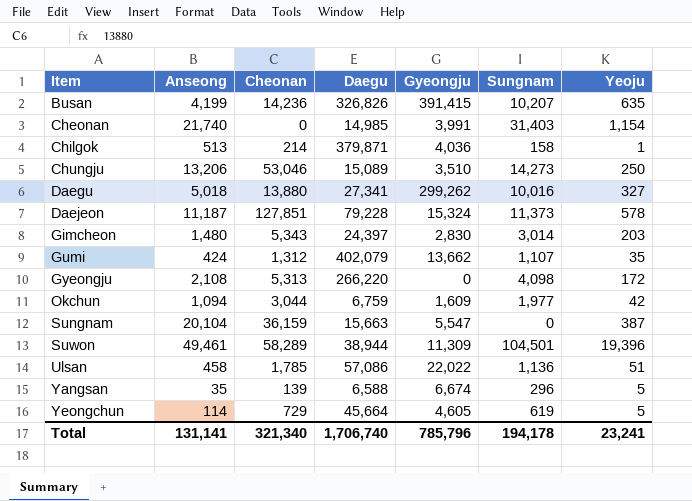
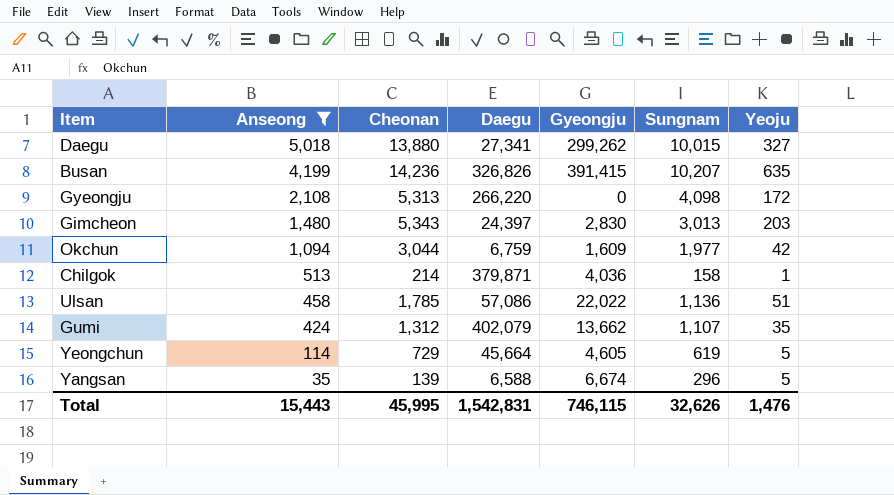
filter: none -> Anseong <= 5,018
row order: Item ascending -> Anseong descending
Daegu | Sungnam: 10,016 -> 10,015
Gimcheon | Sungnam: 3,014 -> 3,013
Total | Anseong: 131,141 -> 15,443
Total | Cheonan: 321,340 -> 45,995
Total | Daegu: 1,706,740 -> 1,542,831
Total | Gyeongju: 785,796 -> 746,115
Total | Sungnam: 194,178 -> 32,626
Total | Yeoju: 23,241 -> 1,476

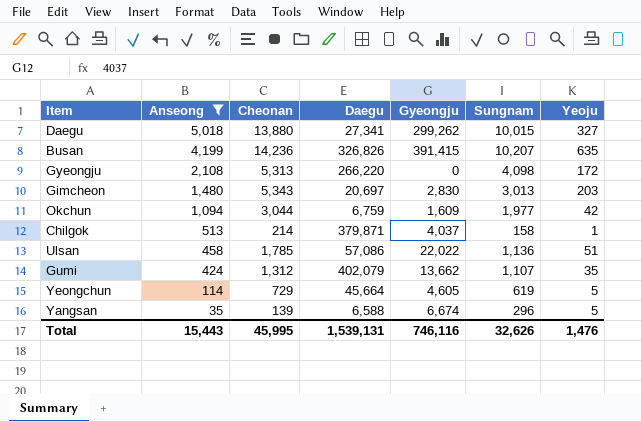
Gimcheon | Daegu: 24,397 -> 20,697
Chilgok | Gyeongju: 4,036 -> 4,037
Total | Daegu: 1,542,831 -> 1,539,131
Total | Gyeongju: 746,115 -> 746,116

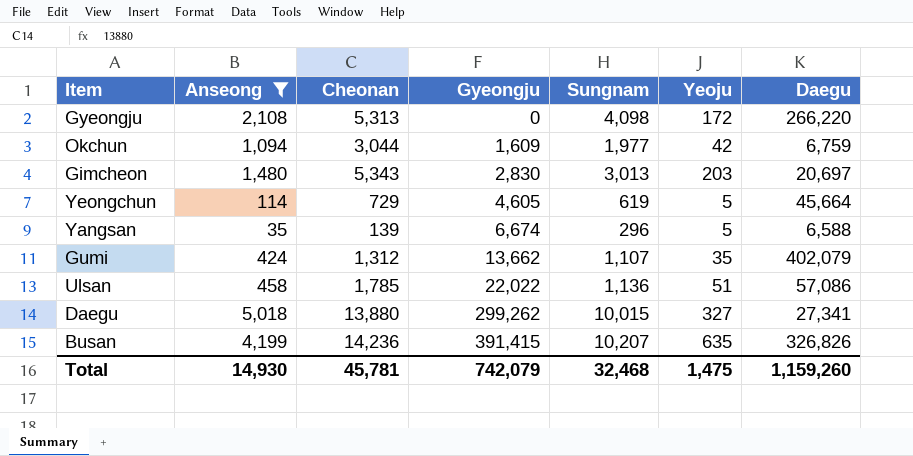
row order: Anseong descending -> Gyeongju ascending
column Daegu | position: 4 -> 7
row Chilgok: 513 | 214 | 379,871 | 4,037 | 158 | 1 -> none
Total | Anseong: 15,443 -> 14,930
Total | Cheonan: 45,995 -> 45,781
Total | Gyeongju: 746,116 -> 742,079
Total | Sungnam: 32,626 -> 32,468
Total | Yeoju: 1,476 -> 1,475
Total | Daegu: 1,539,131 -> 1,159,260

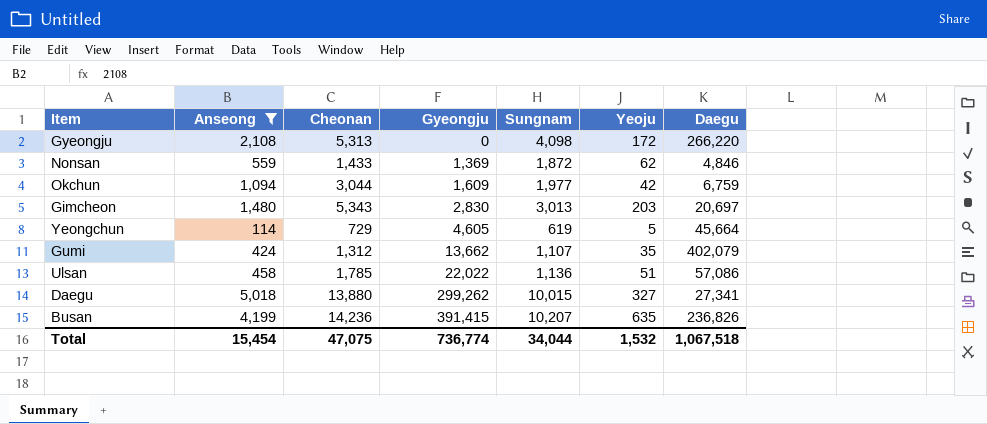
row Yangsan: 35 | 139 | 6,674 | 296 | 5 | 6,588 -> none
row Nonsan: none -> 559 | 1,433 | 1,369 | 1,872 | 62 | 4,846
Busan | Daegu: 326,826 -> 236,826
Total | Anseong: 14,930 -> 15,454
Total | Cheonan: 45,781 -> 47,075
Total | Gyeongju: 742,079 -> 736,774
Total | Sungnam: 32,468 -> 34,044
Total | Yeoju: 1,475 -> 1,532
Total | Daegu: 1,159,260 -> 1,067,518

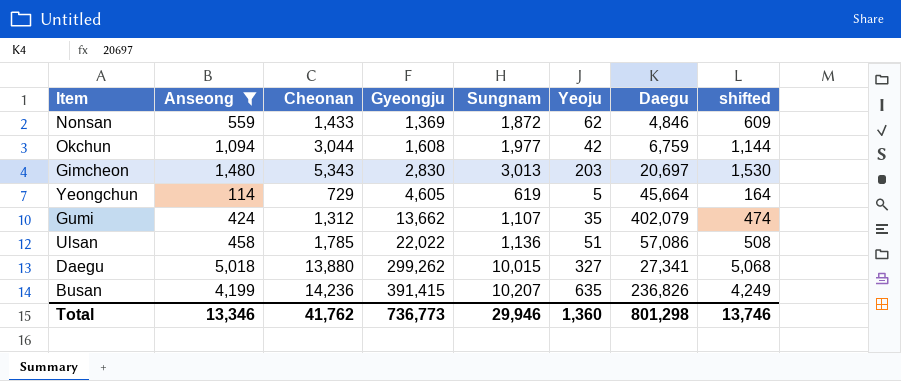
column shifted | formula: none -> [Anseong] + 50
row Gyeongju: 2,108 | 5,313 | 0 | 4,098 | 172 | 266,220 -> none
Okchun | Gyeongju: 1,609 -> 1,608
Total | Anseong: 15,454 -> 13,346
Total | Cheonan: 47,075 -> 41,762
Total | Gyeongju: 736,774 -> 736,773
Total | Sungnam: 34,044 -> 29,946
Total | Yeoju: 1,532 -> 1,360
Total | Daegu: 1,067,518 -> 801,298

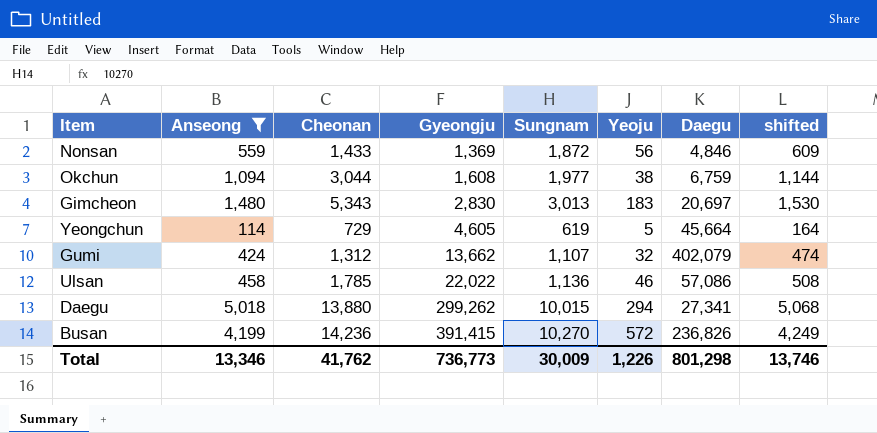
Nonsan | Yeoju: 62 -> 56
Okchun | Yeoju: 42 -> 38
Gimcheon | Yeoju: 203 -> 183
Gumi | Yeoju: 35 -> 32
Ulsan | Yeoju: 51 -> 46
Daegu | Yeoju: 327 -> 294
Busan | Sungnam: 10,207 -> 10,270
Busan | Yeoju: 635 -> 572
Total | Sungnam: 29,946 -> 30,009
Total | Yeoju: 1,360 -> 1,226

